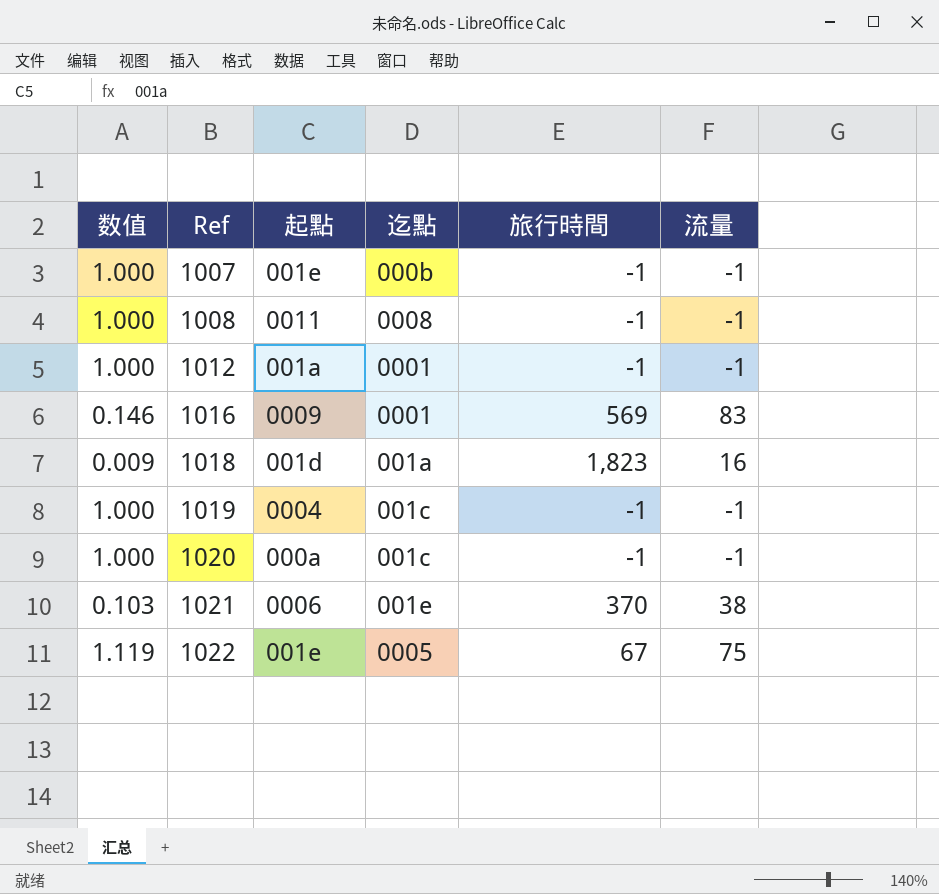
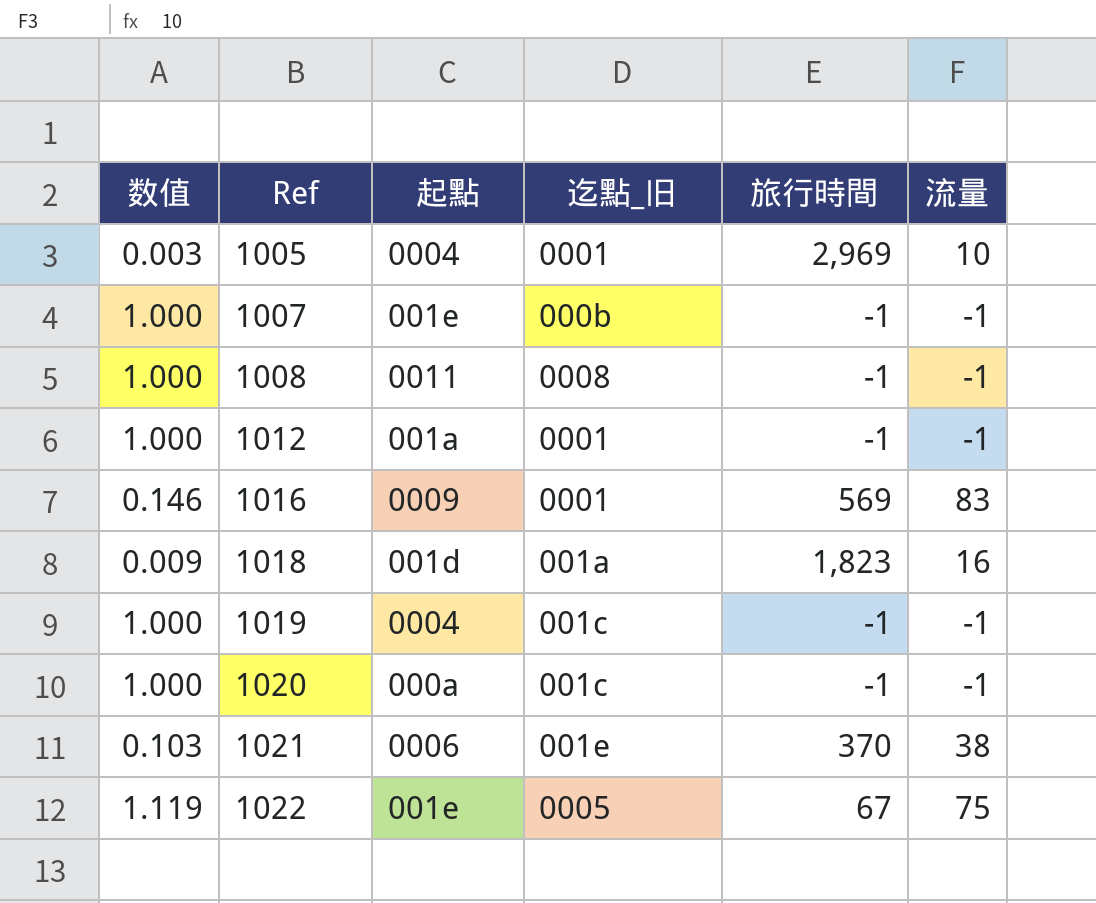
column name: 迄點 -> 迄點_旧
row 1005: none -> 0.003 | 0004 | 0001 | 2,969 | 10

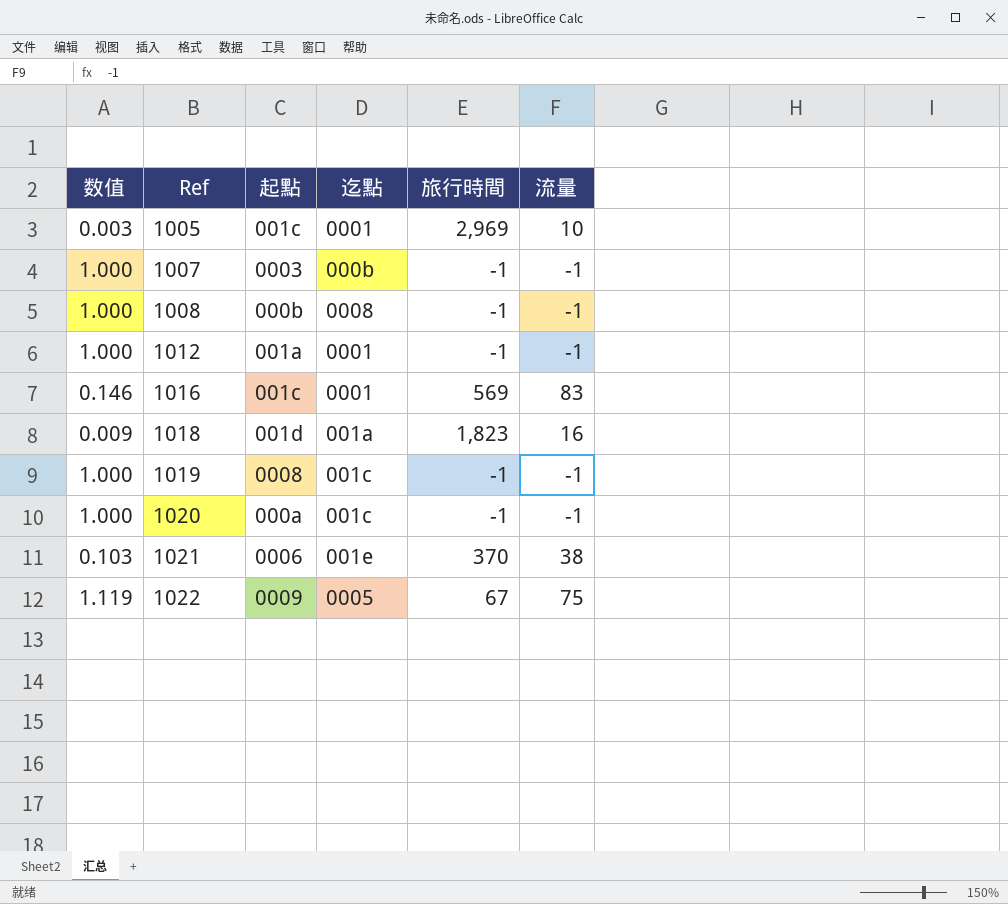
column name: 迄點_旧 -> 迄點
1005 | 起點: 0004 -> 001c
1007 | 起點: 001e -> 0003
1008 | 起點: 0011 -> 000b
1016 | 起點: 0009 -> 001c
1019 | 起點: 0004 -> 0008
1022 | 起點: 001e -> 0009

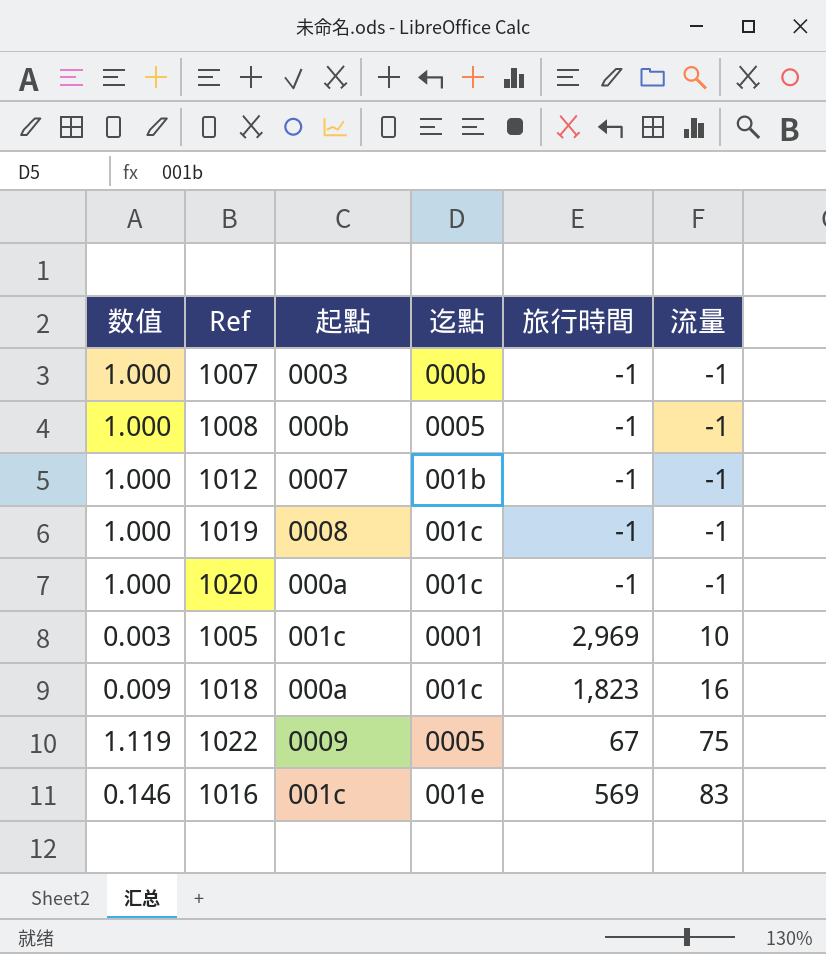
row order: Ref ascending -> 流量 ascending
row 1021: 0.103 | 0006 | 001e | 370 | 38 -> none
1008 | 迄點: 0008 -> 0005
1012 | 起點: 001a -> 0007
1012 | 迄點: 0001 -> 001b
1018 | 起點: 001d -> 000a
1018 | 迄點: 001a -> 001c
1016 | 迄點: 0001 -> 001e

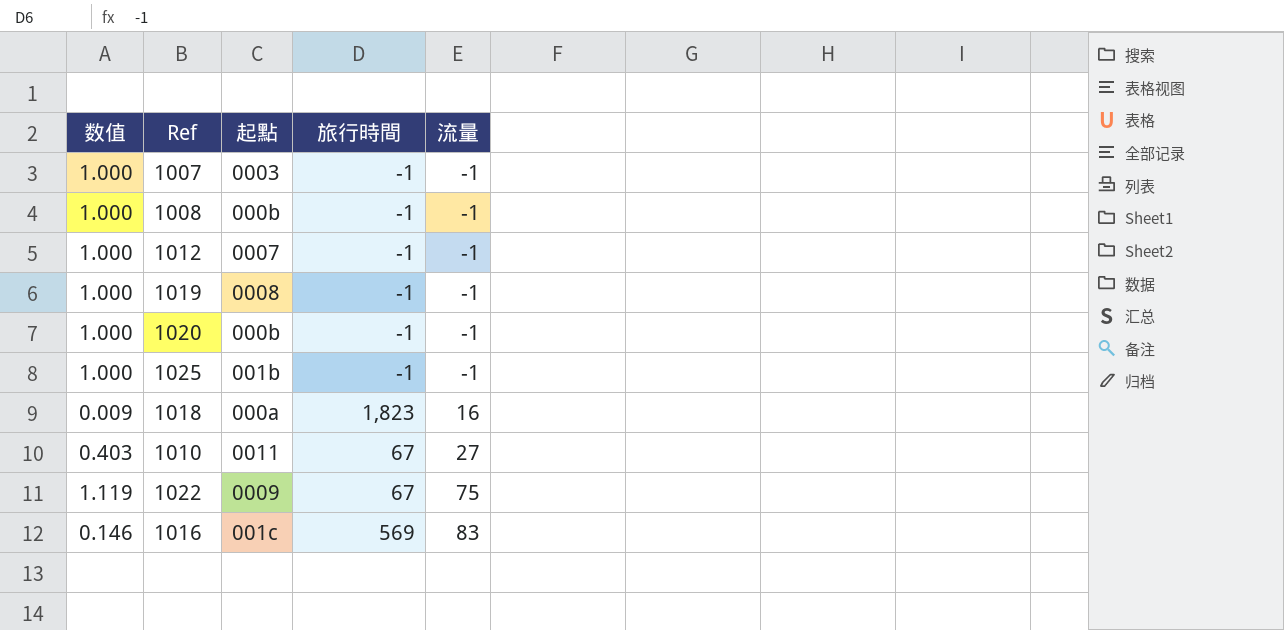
column 迄點 | position: 4 -> none
row 1005: 0.003 | 001c | 0001 | 2,969 | 10 -> none
1020 | 起點: 000a -> 000b
row 1025: none -> 1.000 | 001b | -1 | -1
row 1010: none -> 0.403 | 0011 | 67 | 27

